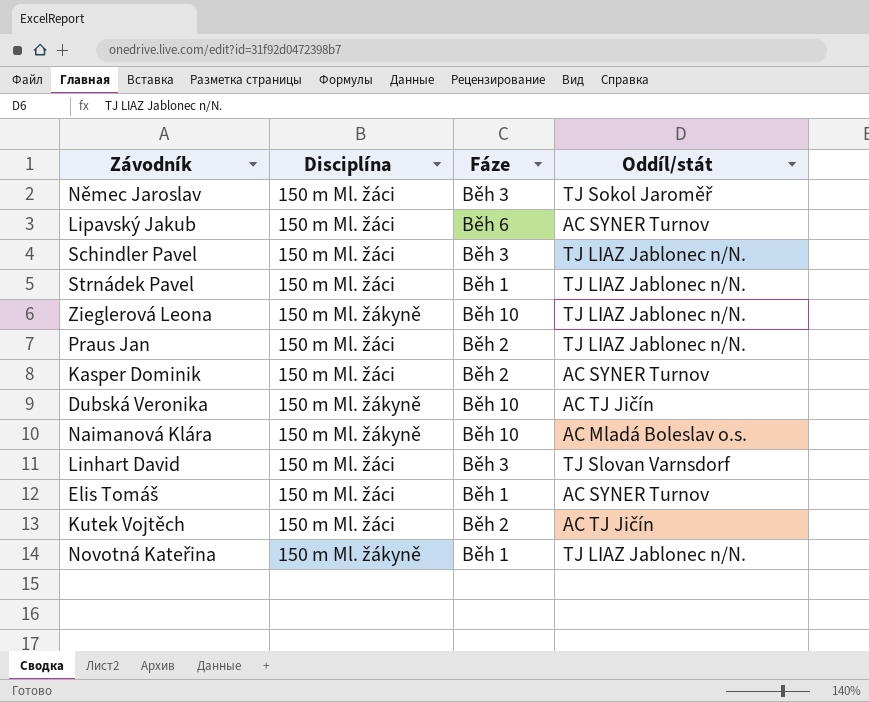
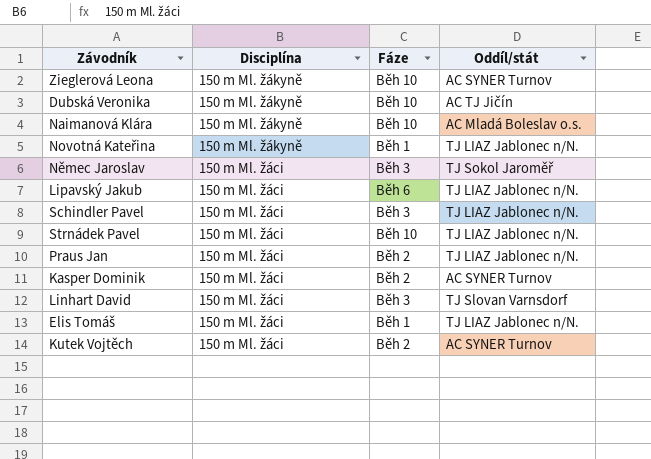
row order: none -> Disciplína descending
Zieglerová Leona | Oddíl/stát: TJ LIAZ Jablonec n/N. -> AC SYNER Turnov
Lipavský Jakub | Oddíl/stát: AC SYNER Turnov -> TJ LIAZ Jablonec n/N.
Strnádek Pavel | Fáze: Běh 1 -> Běh 10
Elis Tomáš | Oddíl/stát: AC SYNER Turnov -> TJ LIAZ Jablonec n/N.
Kutek Vojtěch | Oddíl/stát: AC TJ Jičín -> AC SYNER Turnov

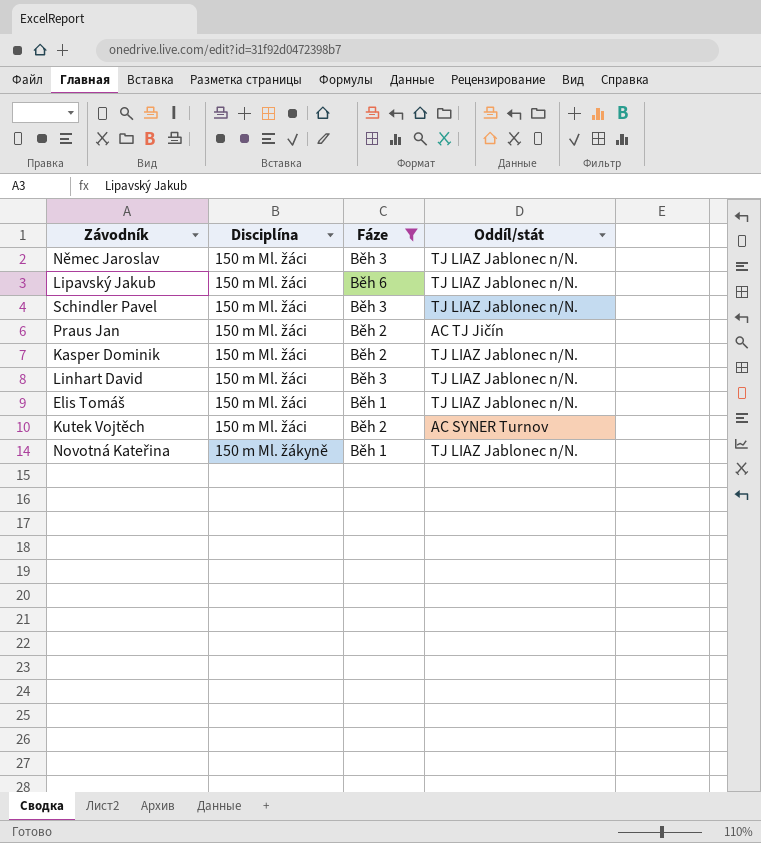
filter: none -> Fáze != Běh 10
row order: Disciplína descending -> Disciplína ascending
Němec Jaroslav | Oddíl/stát: TJ Sokol Jaroměř -> TJ LIAZ Jablonec n/N.
Praus Jan | Oddíl/stát: TJ LIAZ Jablonec n/N. -> AC TJ Jičín
Kasper Dominik | Oddíl/stát: AC SYNER Turnov -> TJ LIAZ Jablonec n/N.
Linhart David | Oddíl/stát: TJ Slovan Varnsdorf -> TJ LIAZ Jablonec n/N.

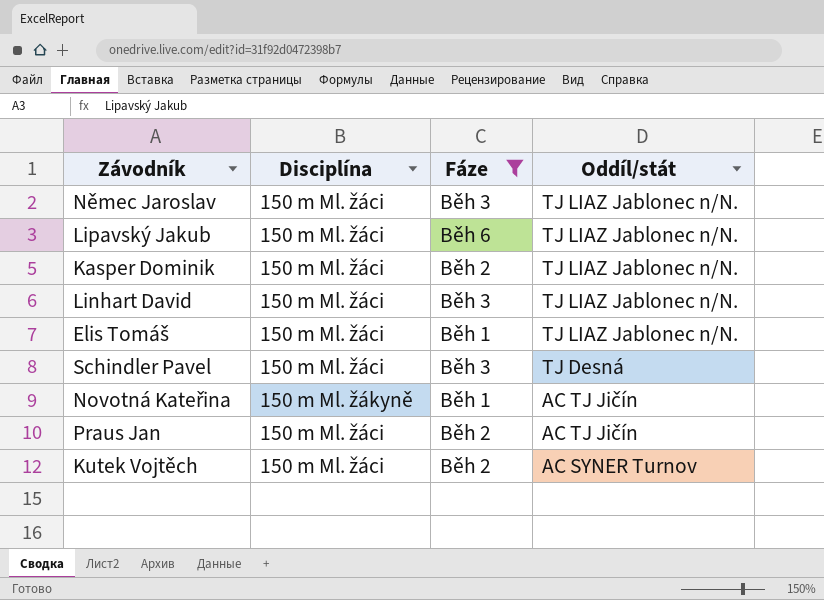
row order: Disciplína ascending -> Oddíl/stát descending
Schindler Pavel | Oddíl/stát: TJ LIAZ Jablonec n/N. -> TJ Desná
Novotná Kateřina | Oddíl/stát: TJ LIAZ Jablonec n/N. -> AC TJ Jičín

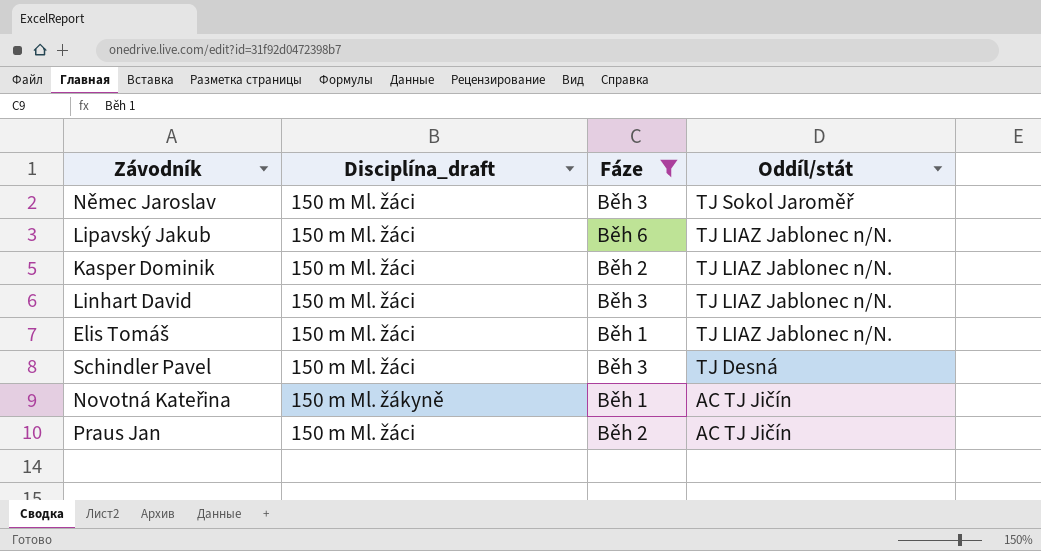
column name: Disciplína -> Disciplína_draft
row Kutek Vojtěch: 150 m Ml. žáci | Běh 2 | AC SYNER Turnov -> none
Němec Jaroslav | Oddíl/stát: TJ LIAZ Jablonec n/N. -> TJ Sokol Jaroměř

